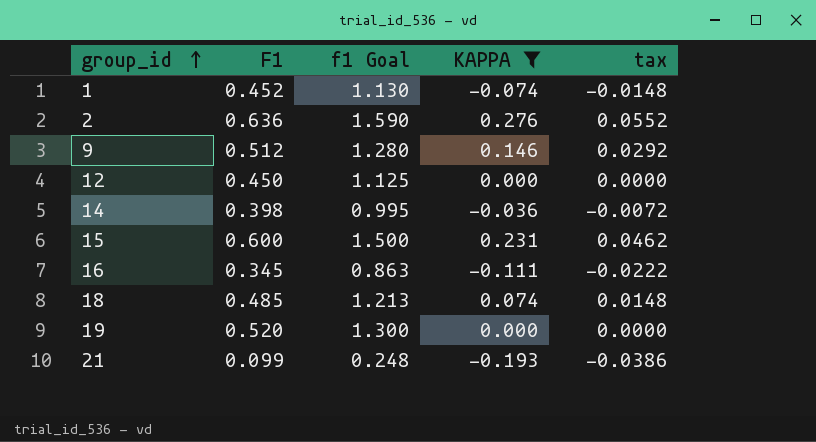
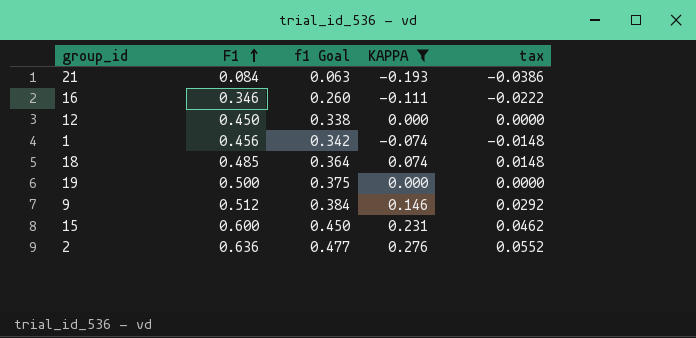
row order: group_id ascending -> F1 ascending
column f1 Goal | formula: [F1] * 2.5 -> [F1] * 0.75
row 14: 0.398 | 0.995 | -0.036 | -0.0072 -> none
21 | F1: 0.099 -> 0.084
16 | F1: 0.345 -> 0.346
1 | F1: 0.452 -> 0.456
19 | F1: 0.520 -> 0.500

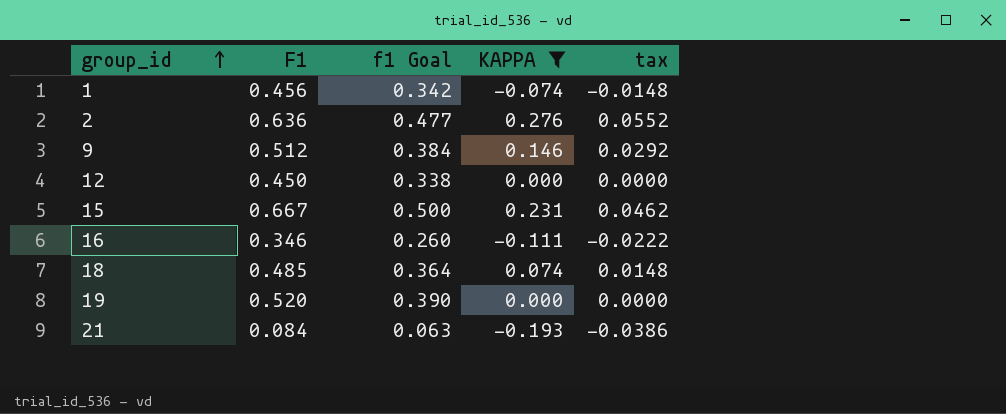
row order: F1 ascending -> group_id ascending
15 | F1: 0.600 -> 0.667
15 | f1 Goal: 0.450 -> 0.500
19 | F1: 0.500 -> 0.520
19 | f1 Goal: 0.375 -> 0.390

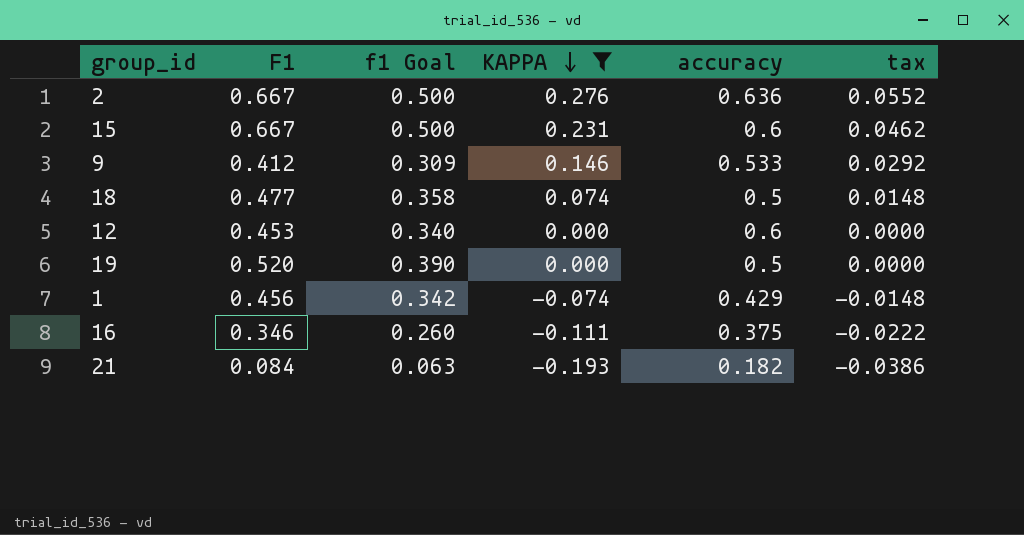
row order: group_id ascending -> KAPPA descending
column accuracy | position: none -> 5
2 | F1: 0.636 -> 0.667
2 | f1 Goal: 0.477 -> 0.500
9 | F1: 0.512 -> 0.412
9 | f1 Goal: 0.384 -> 0.309
18 | F1: 0.485 -> 0.477
18 | f1 Goal: 0.364 -> 0.358
12 | F1: 0.450 -> 0.453
12 | f1 Goal: 0.338 -> 0.340

